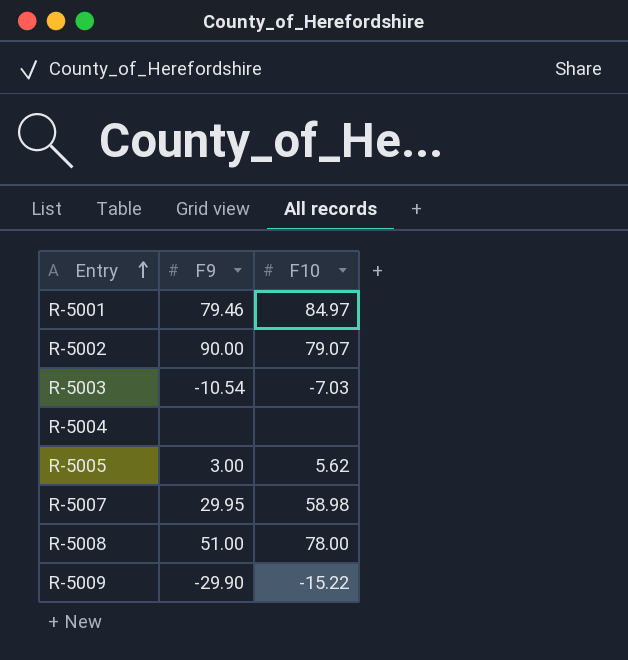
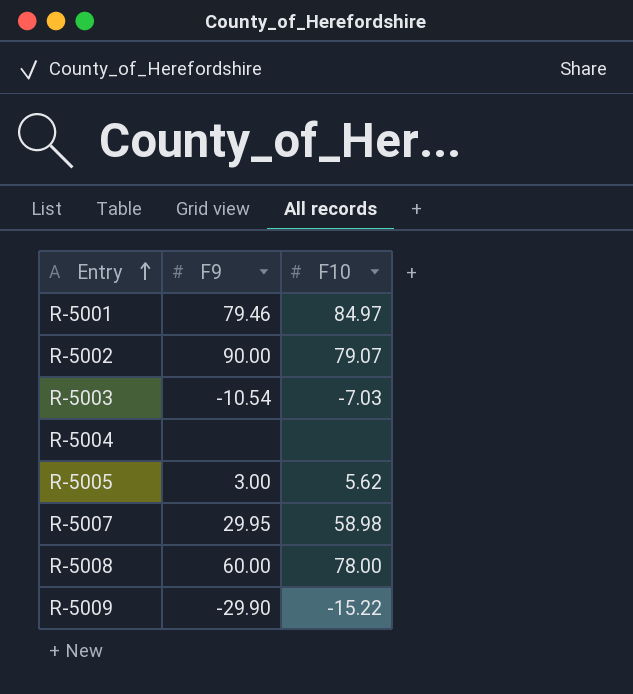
R-5008 | F9: 51.00 -> 60.00

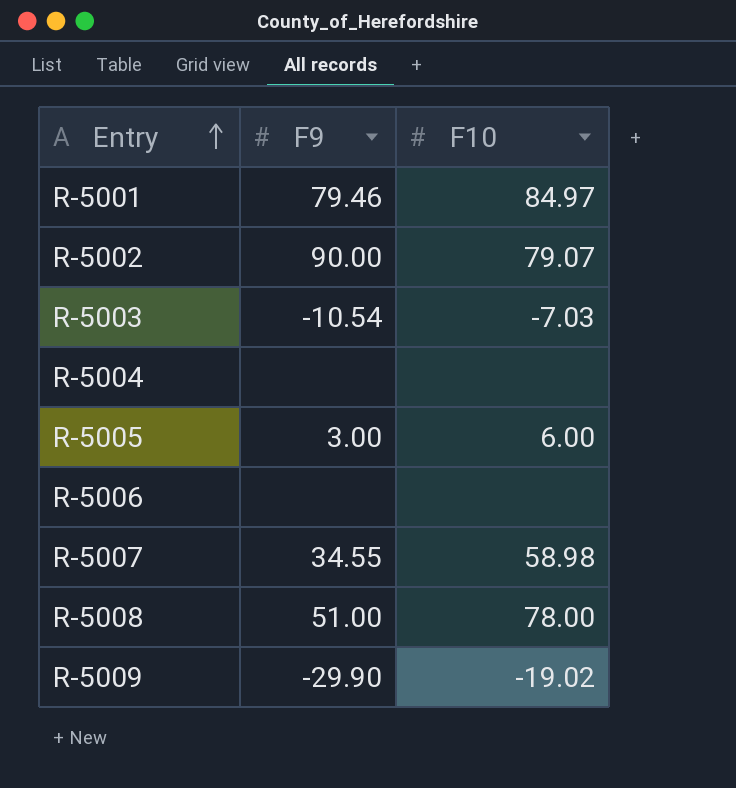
R-5005 | F10: 5.62 -> 6.00
row R-5006: none -> none | none
R-5007 | F9: 29.95 -> 34.55
R-5008 | F9: 60.00 -> 51.00
R-5009 | F10: -15.22 -> -19.02

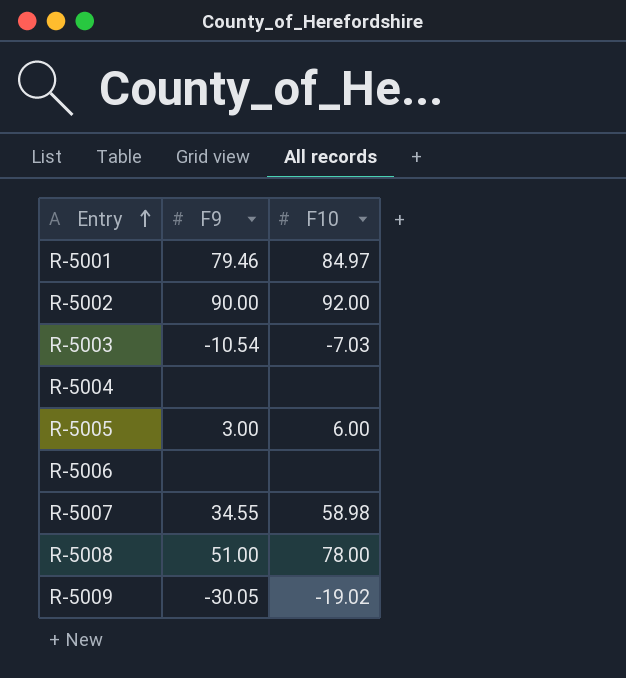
R-5002 | F10: 79.07 -> 92.00
R-5009 | F9: -29.90 -> -30.05

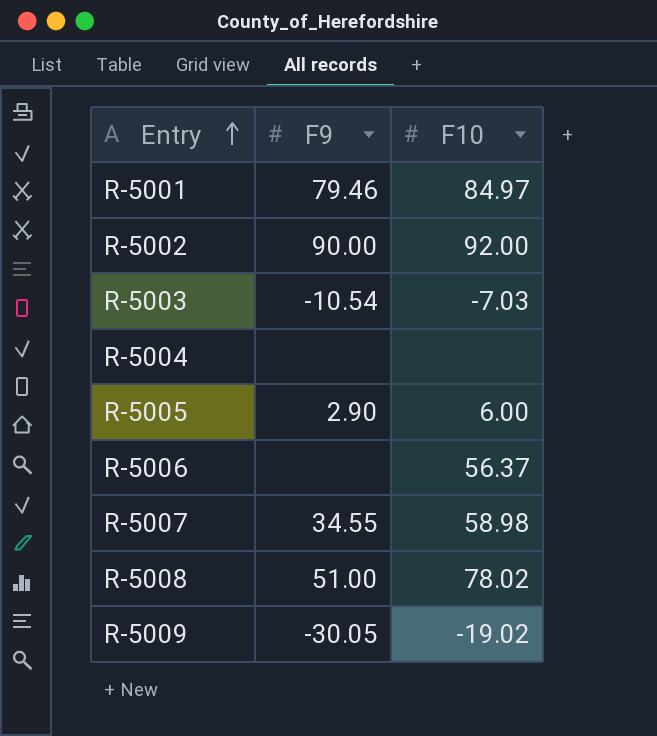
R-5005 | F9: 3.00 -> 2.90
R-5006 | F10: none -> 56.37
R-5008 | F10: 78.00 -> 78.02

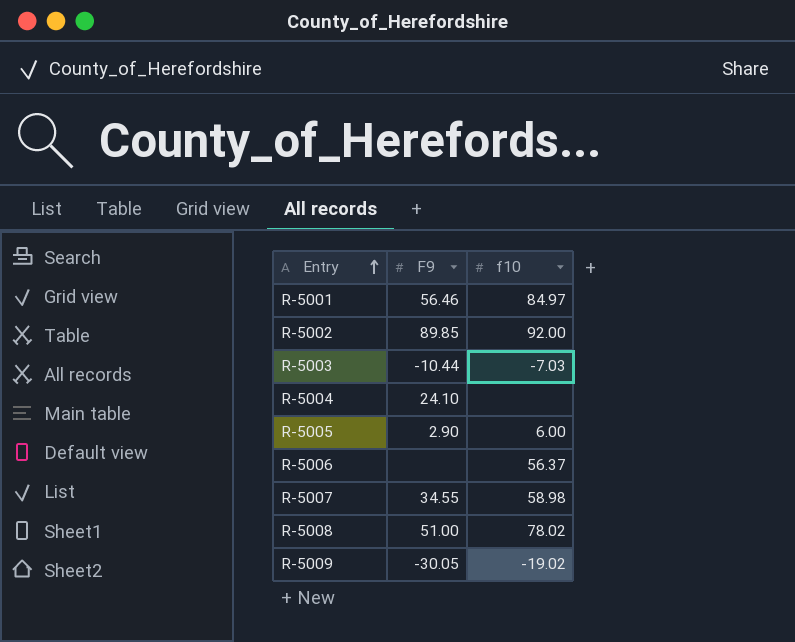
column name: F10 -> f10
R-5001 | F9: 79.46 -> 56.46
R-5002 | F9: 90.00 -> 89.85
R-5003 | F9: -10.54 -> -10.44
R-5004 | F9: none -> 24.10

